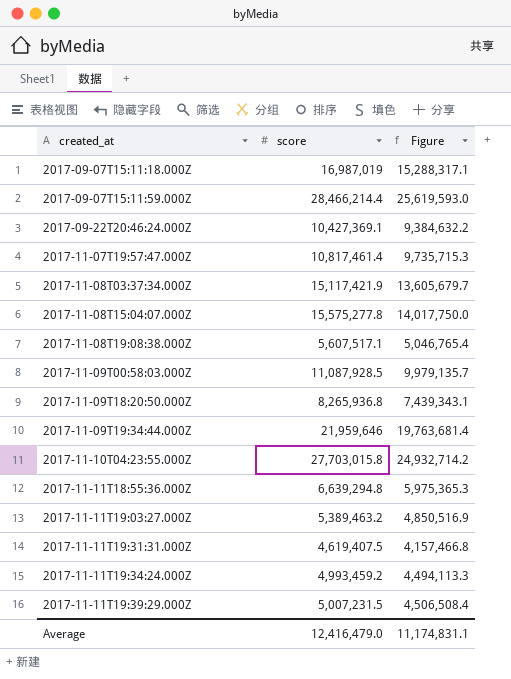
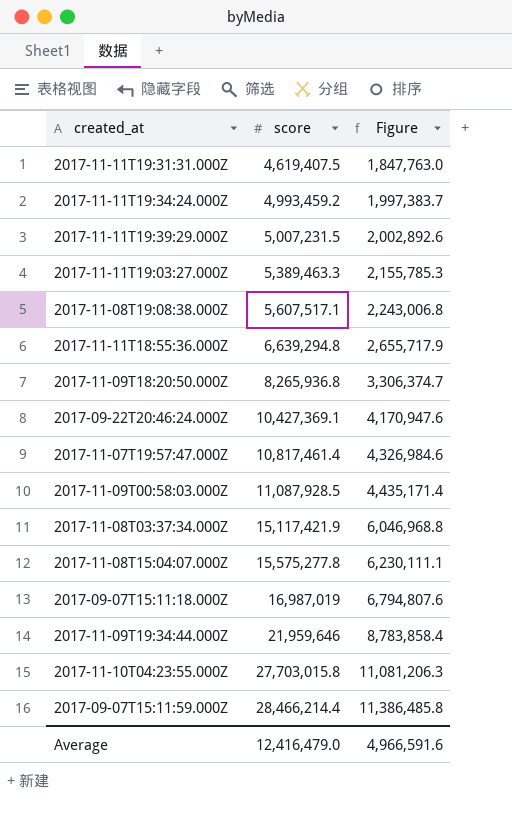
row order: created_at ascending -> score ascending
column Figure | formula: [score] * 0.9 -> [score] * 0.4
2017-11-11T19:03:27.000Z | score: 5,389,463.2 -> 5,389,463.3
Average | Figure: 11,174,831.1 -> 4,966,591.6

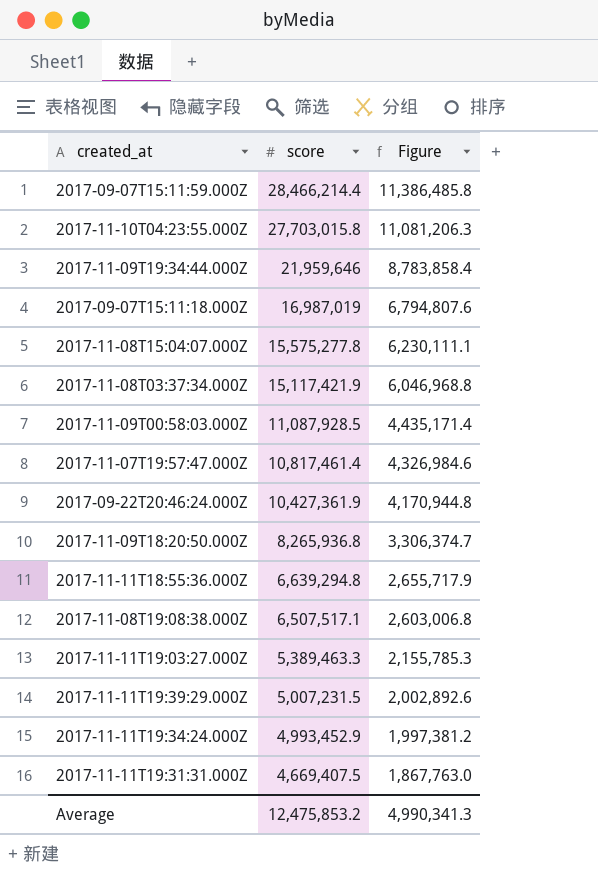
row order: score ascending -> score descending
2017-09-22T20:46:24.000Z | score: 10,427,369.1 -> 10,427,361.9
2017-09-22T20:46:24.000Z | Figure: 4,170,947.6 -> 4,170,944.8
2017-11-08T19:08:38.000Z | score: 5,607,517.1 -> 6,507,517.1
2017-11-08T19:08:38.000Z | Figure: 2,243,006.8 -> 2,603,006.8
2017-11-11T19:34:24.000Z | score: 4,993,459.2 -> 4,993,452.9
2017-11-11T19:34:24.000Z | Figure: 1,997,383.7 -> 1,997,381.2
2017-11-11T19:31:31.000Z | score: 4,619,407.5 -> 4,669,407.5
2017-11-11T19:31:31.000Z | Figure: 1,847,763.0 -> 1,867,763.0
Average | score: 12,416,479.0 -> 12,475,853.2
Average | Figure: 4,966,591.6 -> 4,990,341.3

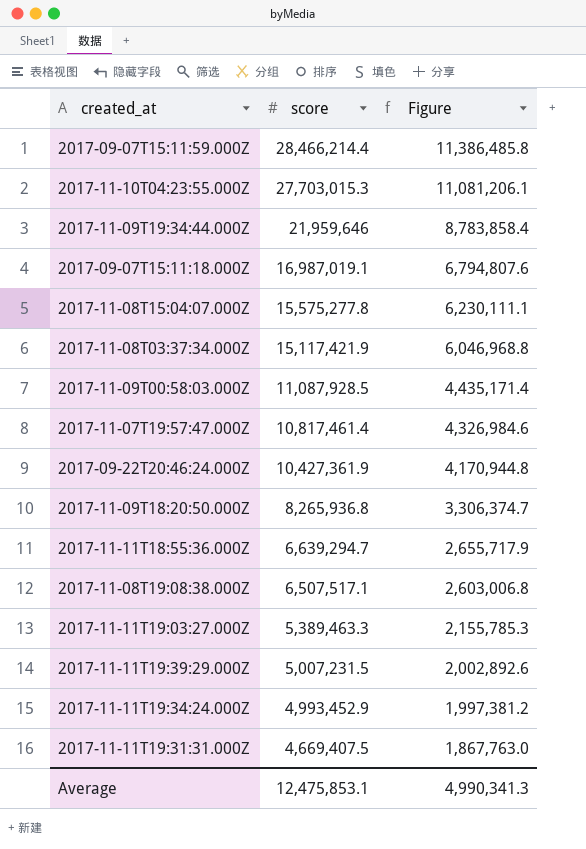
2017-11-10T04:23:55.000Z | score: 27,703,015.8 -> 27,703,015.3
2017-11-10T04:23:55.000Z | Figure: 11,081,206.3 -> 11,081,206.1
2017-09-07T15:11:18.000Z | score: 16,987,019 -> 16,987,019.1
2017-11-11T18:55:36.000Z | score: 6,639,294.8 -> 6,639,294.7
Average | score: 12,475,853.2 -> 12,475,853.1

